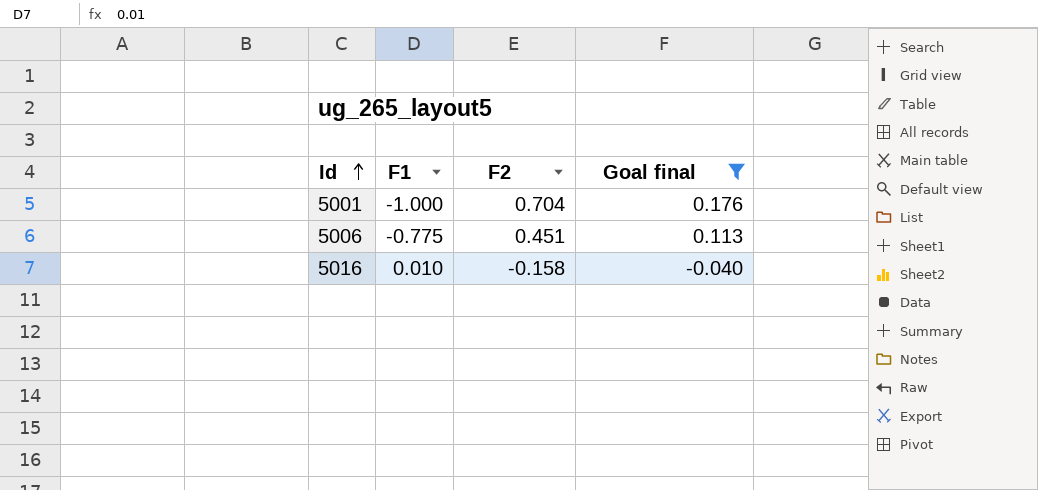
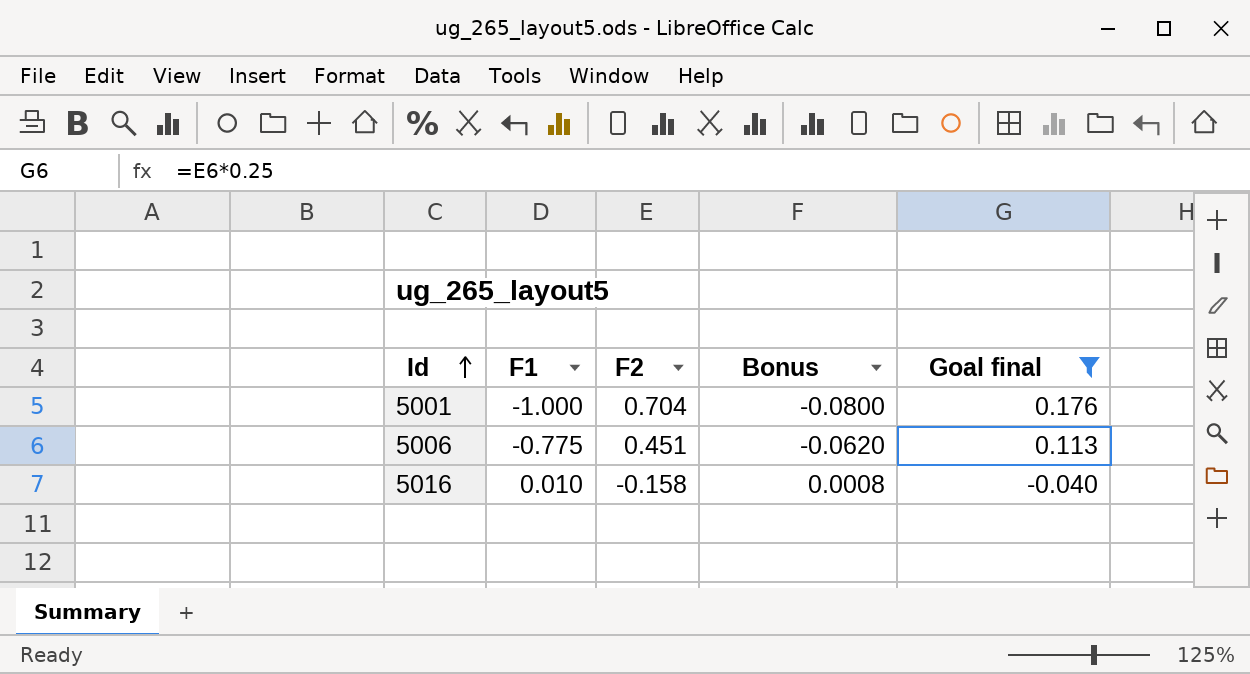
column Bonus | formula: none -> [F1] * 0.08

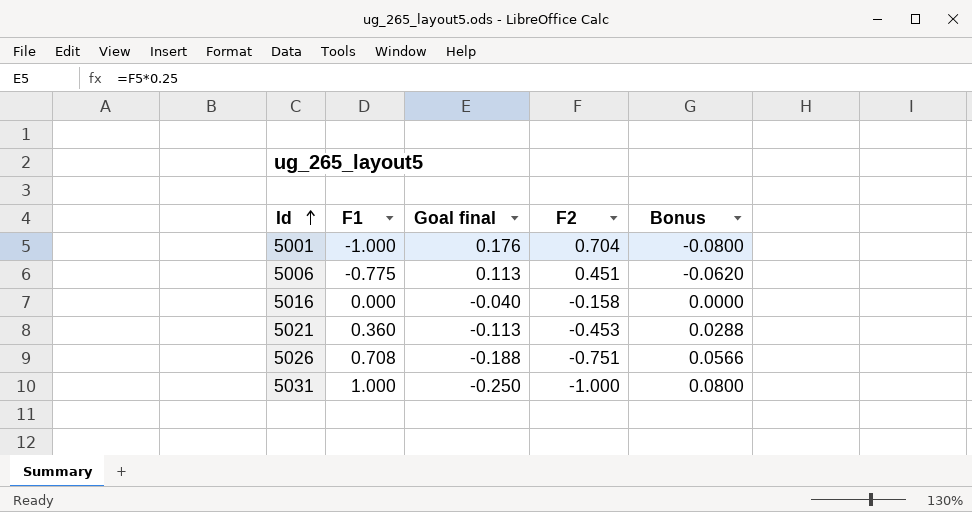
filter: Goal final >= -0.040 -> none
column Goal final | position: 5 -> 3
5016 | F1: 0.010 -> 0.000
5016 | Bonus: 0.0008 -> 0.0000

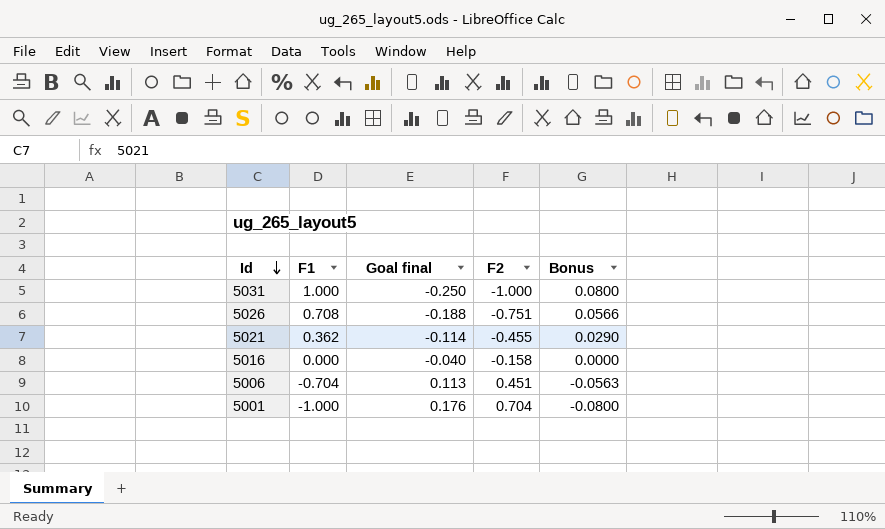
row order: Id ascending -> Id descending
5021 | F1: 0.360 -> 0.362
5021 | Goal final: -0.113 -> -0.114
5021 | F2: -0.453 -> -0.455
5021 | Bonus: 0.0288 -> 0.0290
5006 | F1: -0.775 -> -0.704
5006 | Bonus: -0.0620 -> -0.0563

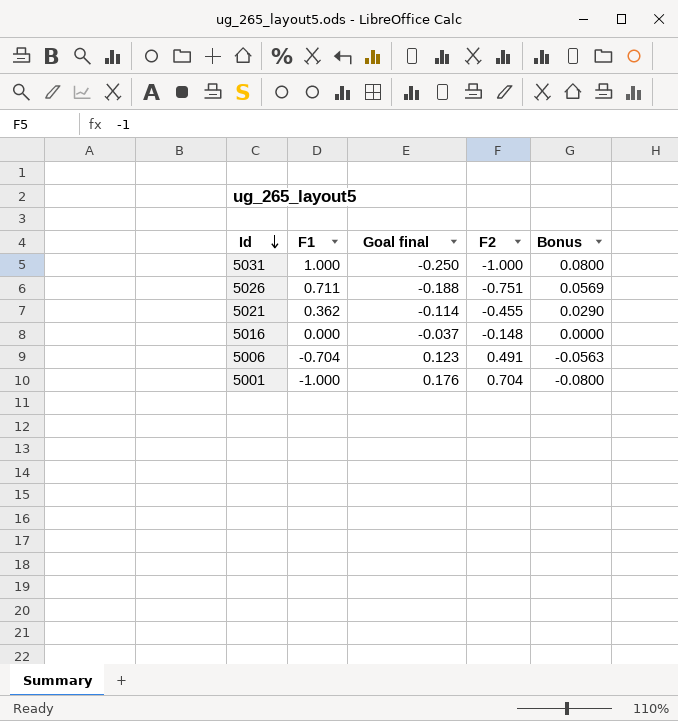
5026 | F1: 0.708 -> 0.711
5026 | Bonus: 0.0566 -> 0.0569
5016 | Goal final: -0.040 -> -0.037
5016 | F2: -0.158 -> -0.148
5006 | Goal final: 0.113 -> 0.123
5006 | F2: 0.451 -> 0.491

